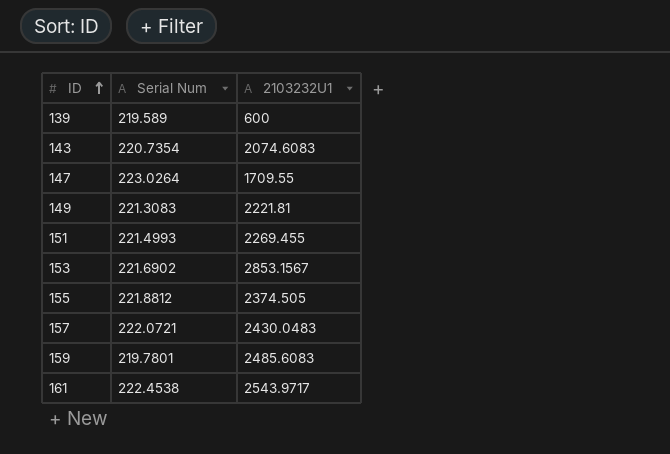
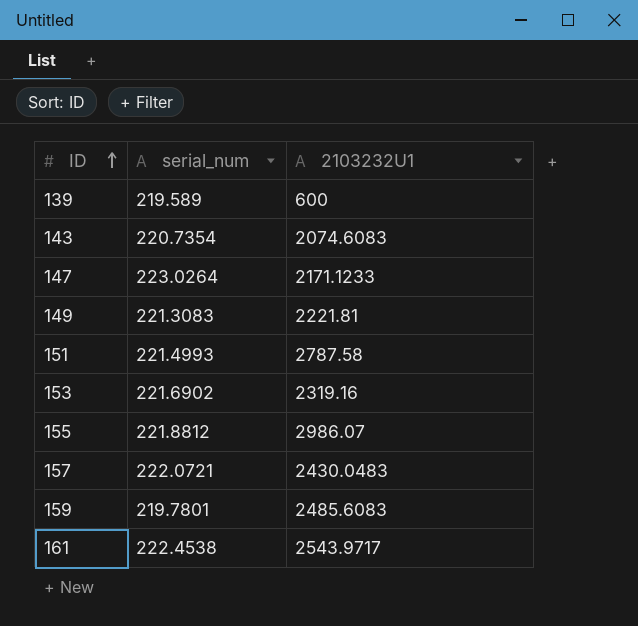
column name: Serial Num -> serial_num
147 | 2103232U1: 1709.55 -> 2171.1233
151 | 2103232U1: 2269.455 -> 2787.58
153 | 2103232U1: 2853.1567 -> 2319.16
155 | 2103232U1: 2374.505 -> 2986.07

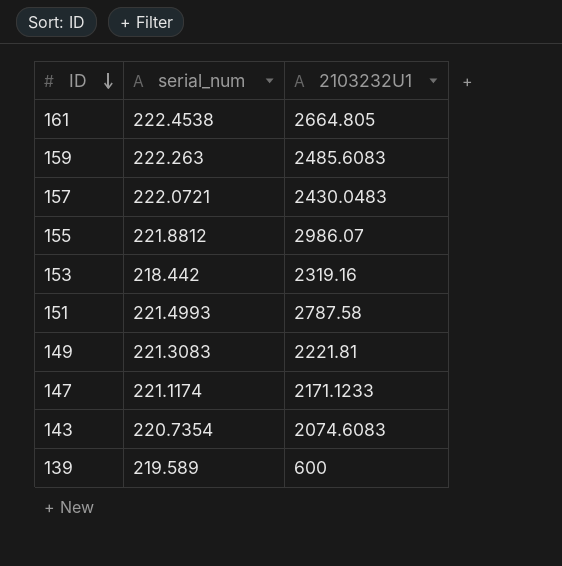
row order: ID ascending -> ID descending
161 | 2103232U1: 2543.9717 -> 2664.805
159 | serial_num: 219.7801 -> 222.263
153 | serial_num: 221.6902 -> 218.442
147 | serial_num: 223.0264 -> 221.1174

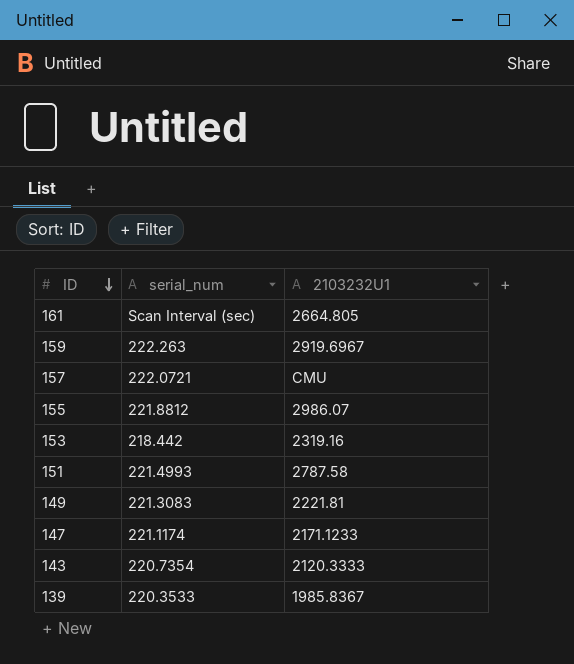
161 | serial_num: 222.4538 -> Scan Interval (sec)
159 | 2103232U1: 2485.6083 -> 2919.6967
157 | 2103232U1: 2430.0483 -> CMU
143 | 2103232U1: 2074.6083 -> 2120.3333
139 | serial_num: 219.589 -> 220.3533
139 | 2103232U1: 600 -> 1985.8367

